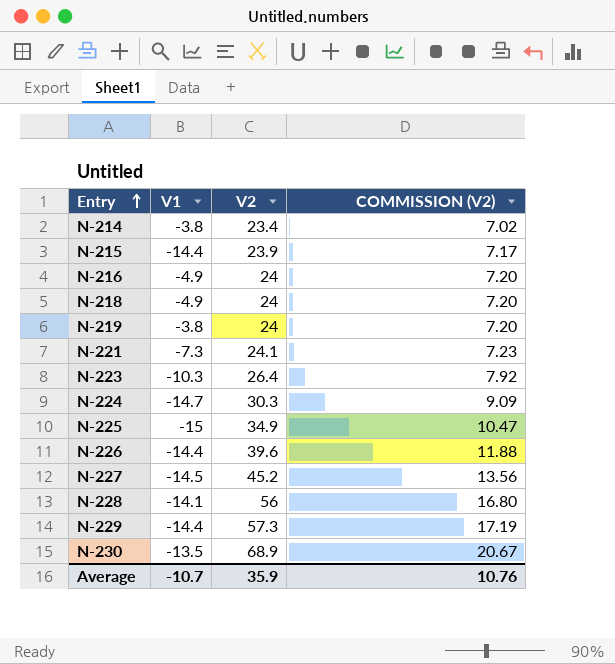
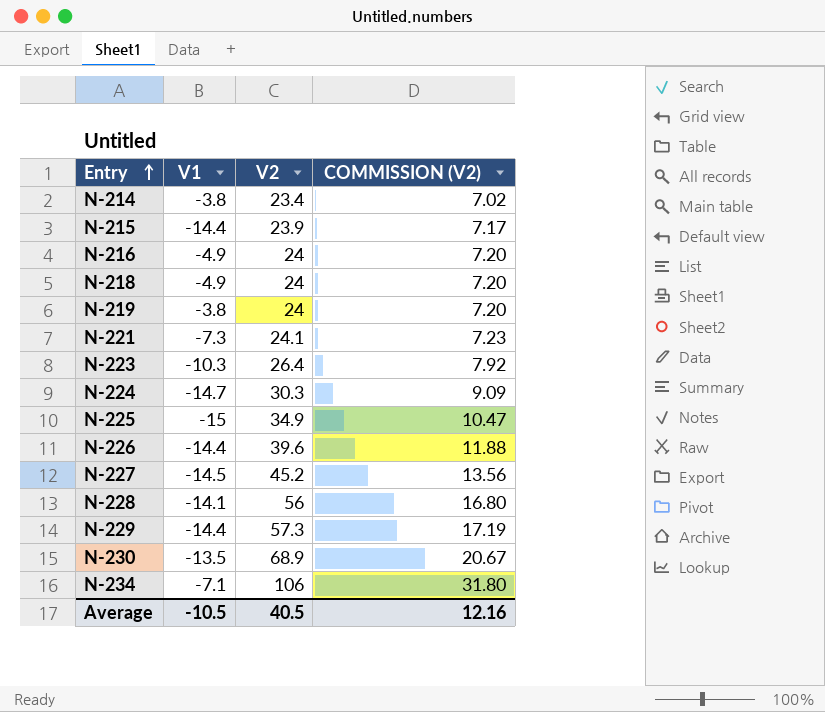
row N-234: none -> -7.1 | 106 | 31.80
Average | V1: -10.7 -> -10.5
Average | V2: 35.9 -> 40.5
Average | COMMISSION (V2): 10.76 -> 12.16

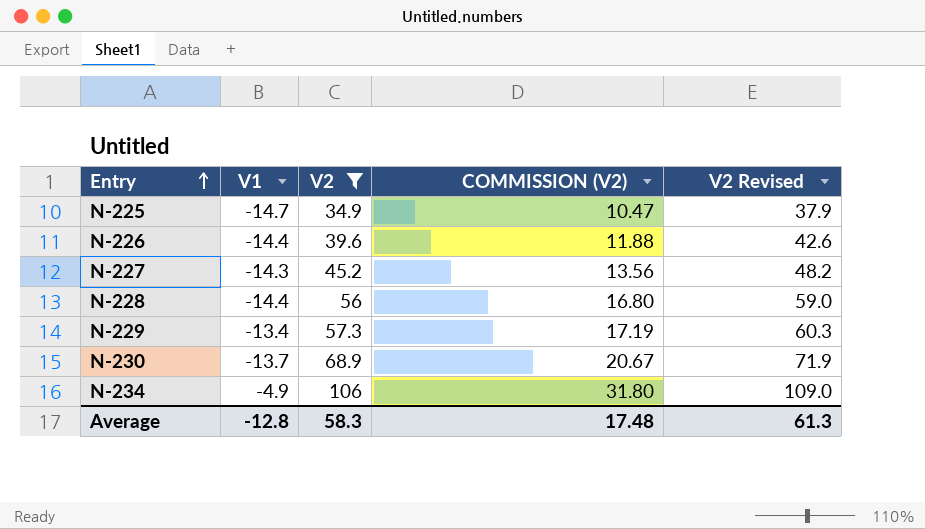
filter: none -> V2 >= 34.9
column V2 Revised | formula: none -> [V2] + 3
N-225 | V1: -15 -> -14.7
N-227 | V1: -14.5 -> -14.3
N-228 | V1: -14.1 -> -14.4
N-229 | V1: -14.4 -> -13.4
N-230 | V1: -13.5 -> -13.7
N-234 | V1: -7.1 -> -4.9
Average | V1: -10.5 -> -12.8
Average | V2: 40.5 -> 58.3
Average | COMMISSION (V2): 12.16 -> 17.48

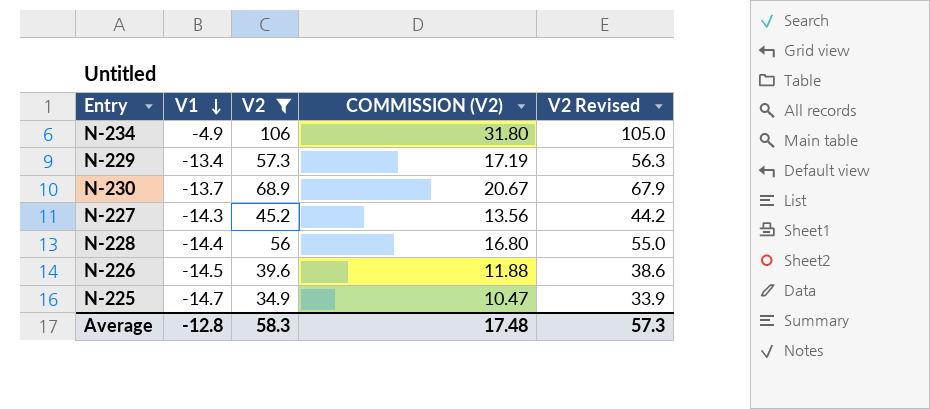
row order: Entry ascending -> V1 descending
column V2 Revised | formula: [V2] + 3 -> [V2] - 1
N-226 | V1: -14.4 -> -14.5
Average | V2 Revised: 61.3 -> 57.3

